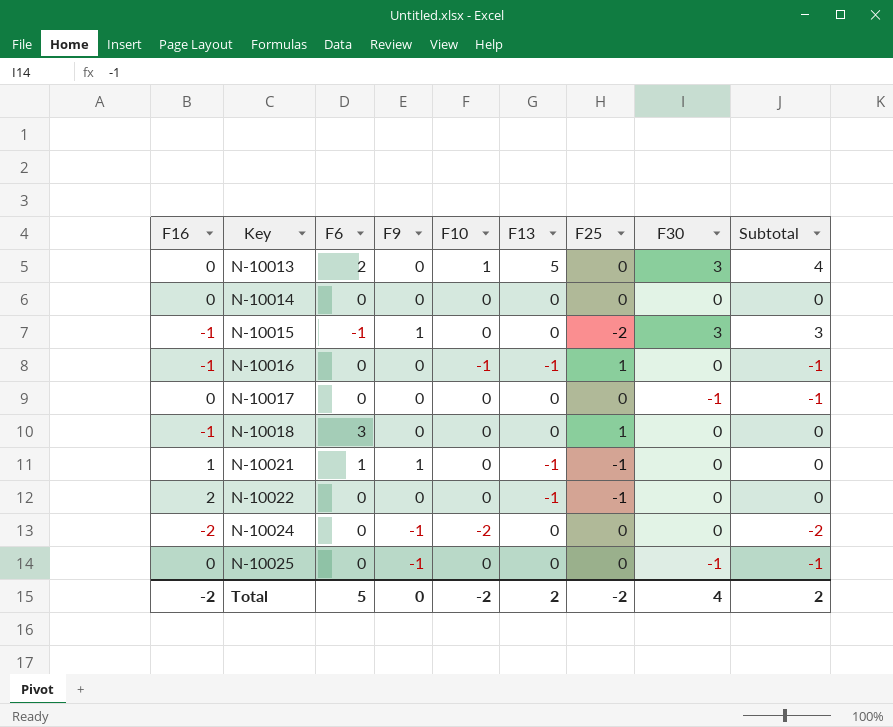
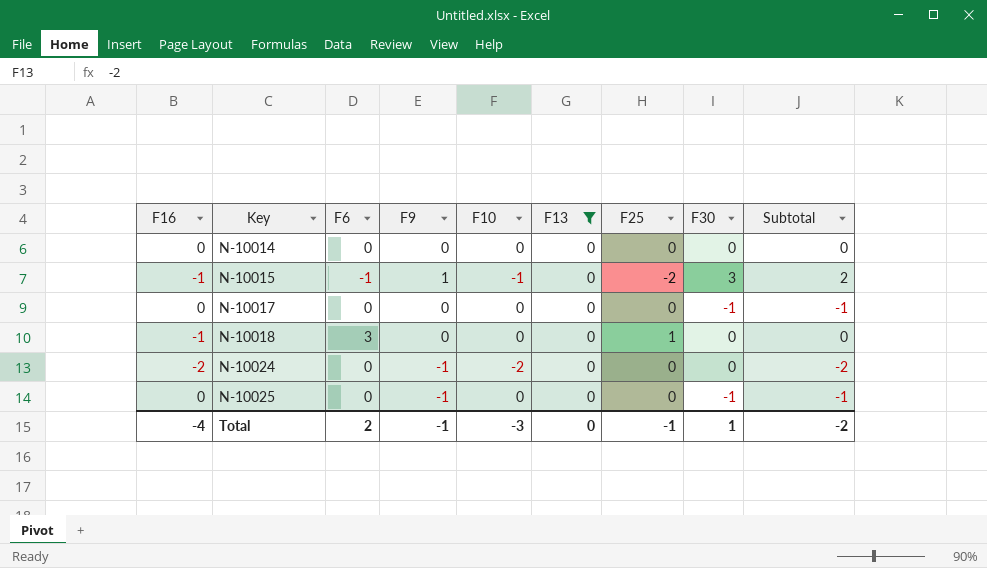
filter: none -> F13 = 0
N-10015 | F10: 0 -> -1
N-10015 | Subtotal: 3 -> 2
Total | F16: -2 -> -4
Total | F6: 5 -> 2
Total | F9: 0 -> -1
Total | F10: -2 -> -3
Total | F13: 2 -> 0
Total | F25: -2 -> -1
Total | F30: 4 -> 1
Total | Subtotal: 2 -> -2

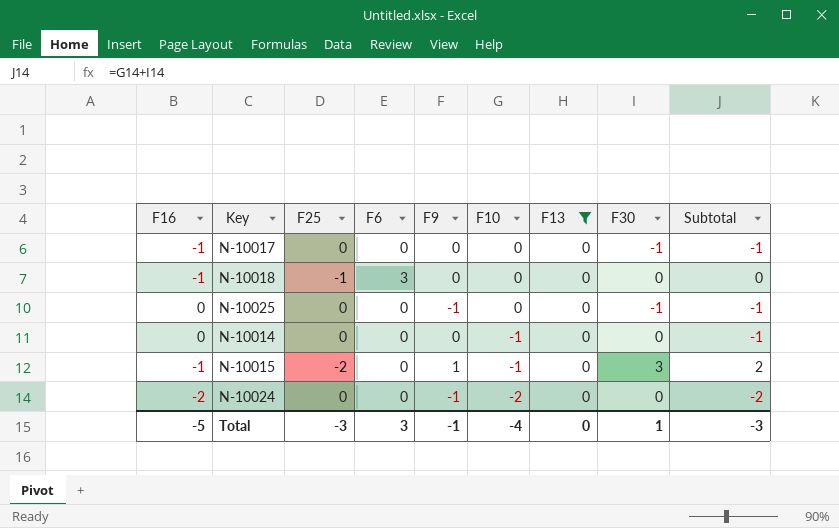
row order: Key ascending -> F10 descending
column F25 | position: 7 -> 3
N-10017 | F16: 0 -> -1
N-10018 | F25: 1 -> -1
N-10014 | F10: 0 -> -1
N-10014 | Subtotal: 0 -> -1
N-10015 | F6: -1 -> 0
Total | F16: -4 -> -5
Total | F25: -1 -> -3
Total | F6: 2 -> 3
Total | F10: -3 -> -4
Total | Subtotal: -2 -> -3

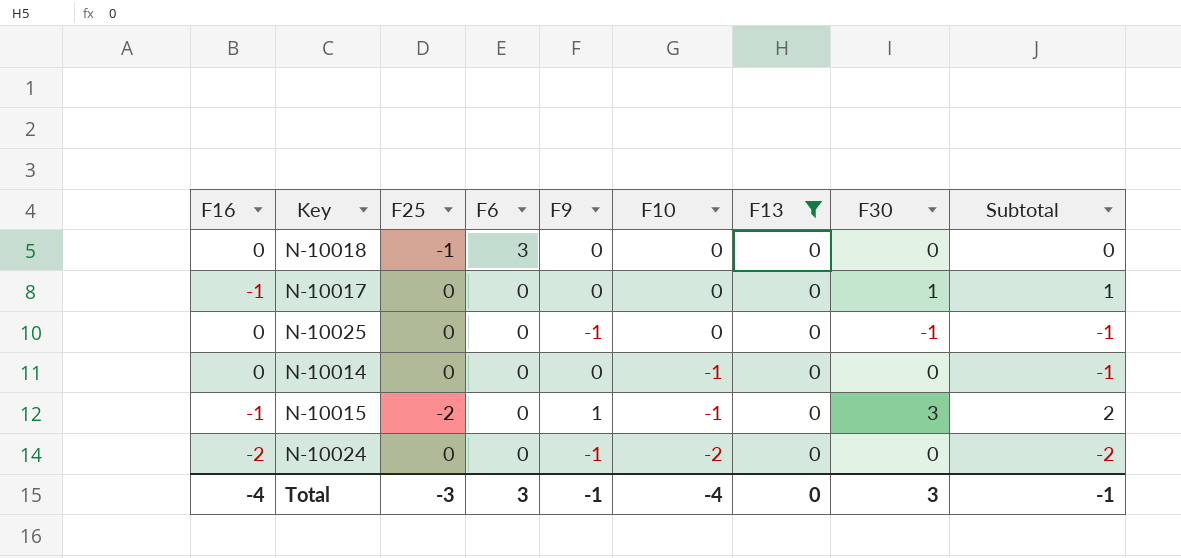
row order: F10 descending -> F6 descending
N-10018 | F16: -1 -> 0
N-10017 | F30: -1 -> 1
N-10017 | Subtotal: -1 -> 1
Total | F16: -5 -> -4
Total | F30: 1 -> 3
Total | Subtotal: -3 -> -1

